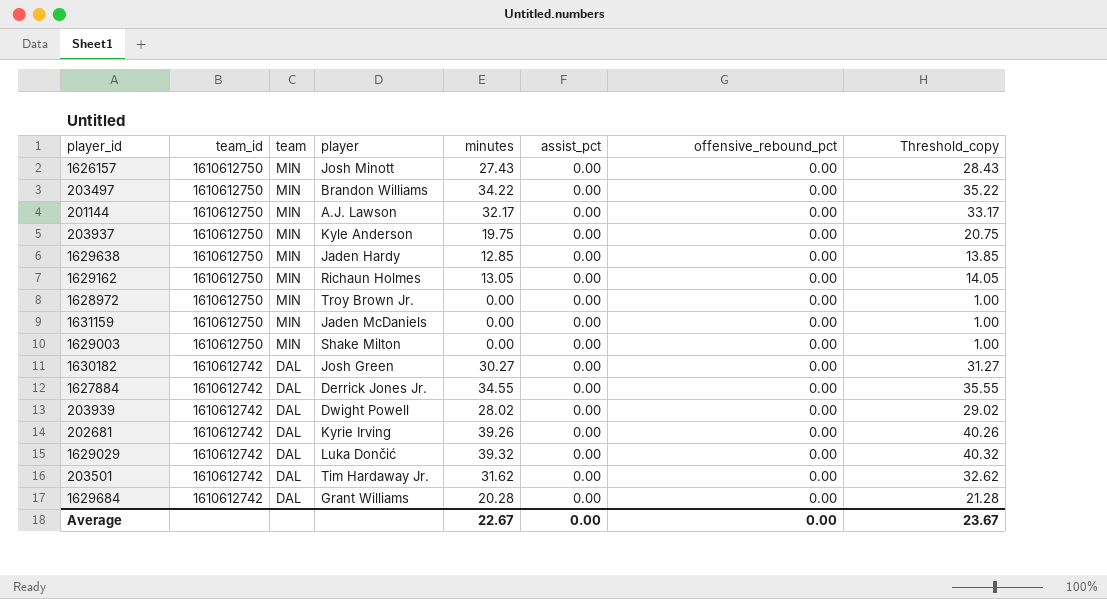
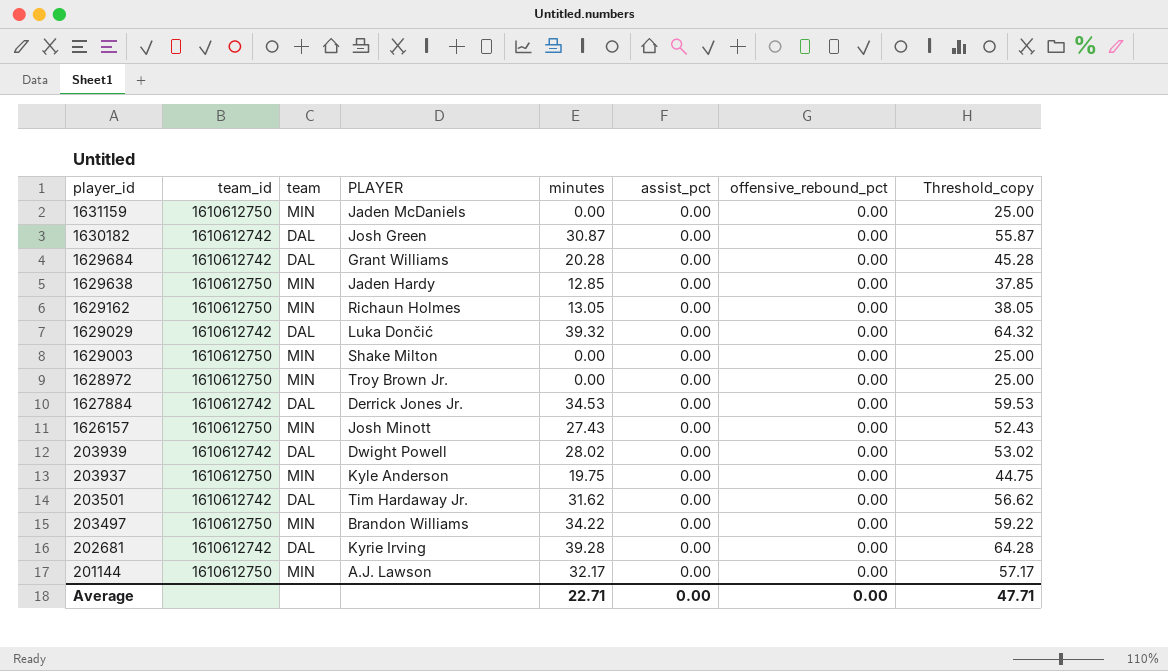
row order: team_id descending -> player_id descending
column name: player -> PLAYER
column Threshold_copy | formula: [minutes] + 1 -> [minutes] + 25
1630182 | minutes: 30.27 -> 30.87
1627884 | minutes: 34.55 -> 34.53
202681 | minutes: 39.26 -> 39.28
Average | minutes: 22.67 -> 22.71
Average | Threshold_copy: 23.67 -> 47.71

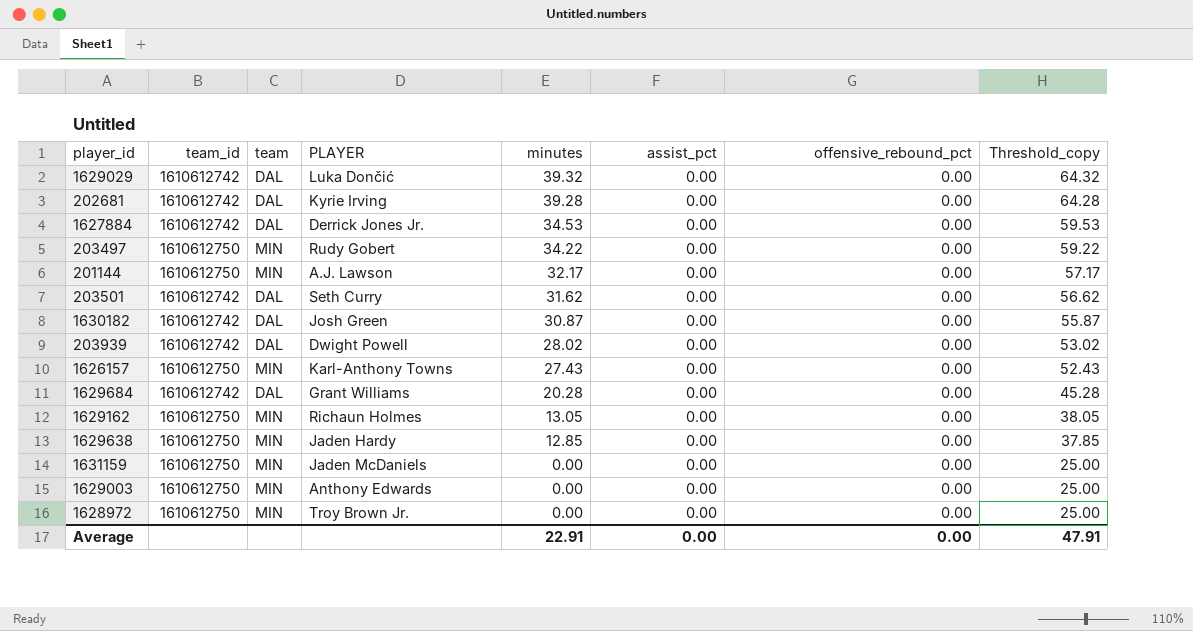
row order: player_id descending -> minutes descending
row 203937: 1610612750 | MIN | Kyle Anderson | 19.75 | 0.00 | 0.00 | 44.75 -> none
203497 | PLAYER: Brandon Williams -> Rudy Gobert
203501 | PLAYER: Tim Hardaway Jr. -> Seth Curry
1626157 | PLAYER: Josh Minott -> Karl-Anthony Towns
1629003 | PLAYER: Shake Milton -> Anthony Edwards
Average | minutes: 22.71 -> 22.91
Average | Threshold_copy: 47.71 -> 47.91

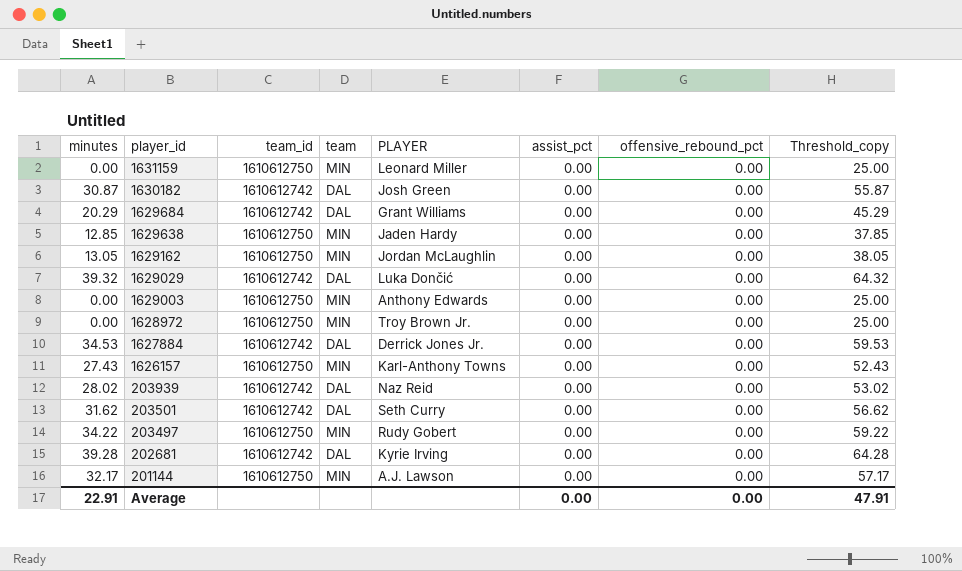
row order: minutes descending -> player_id descending
column minutes | position: 5 -> 1
1631159 | PLAYER: Jaden McDaniels -> Leonard Miller
1629684 | minutes: 20.28 -> 20.29
1629684 | Threshold_copy: 45.28 -> 45.29
1629162 | PLAYER: Richaun Holmes -> Jordan McLaughlin
203939 | PLAYER: Dwight Powell -> Naz Reid

